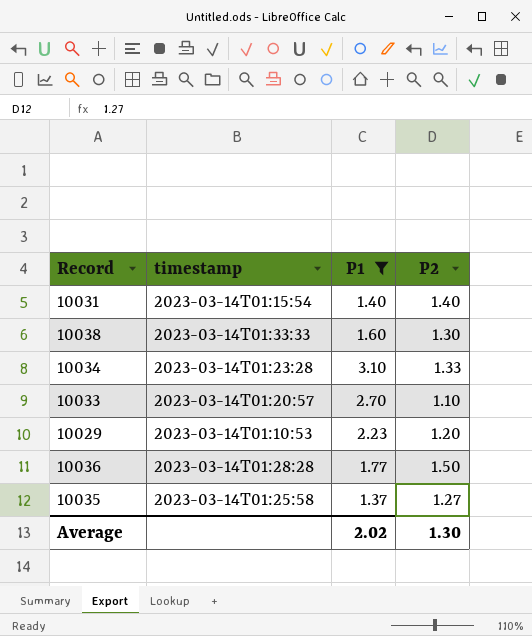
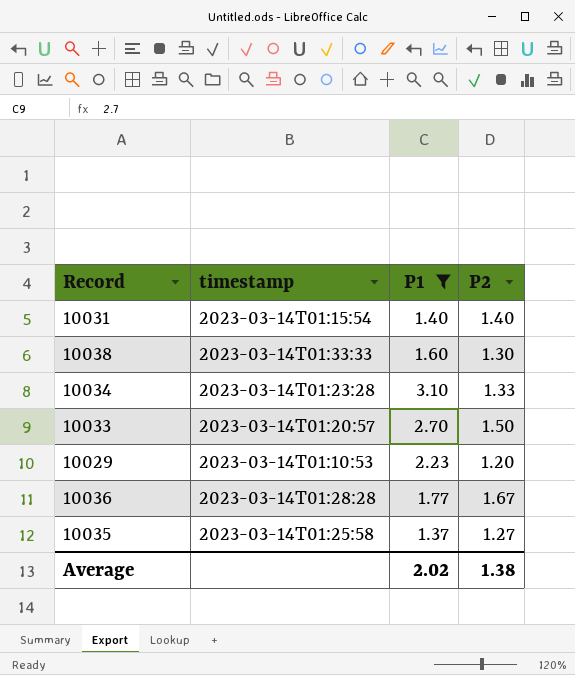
10033 | P2: 1.10 -> 1.50
10036 | P2: 1.50 -> 1.67
Average | P2: 1.30 -> 1.38

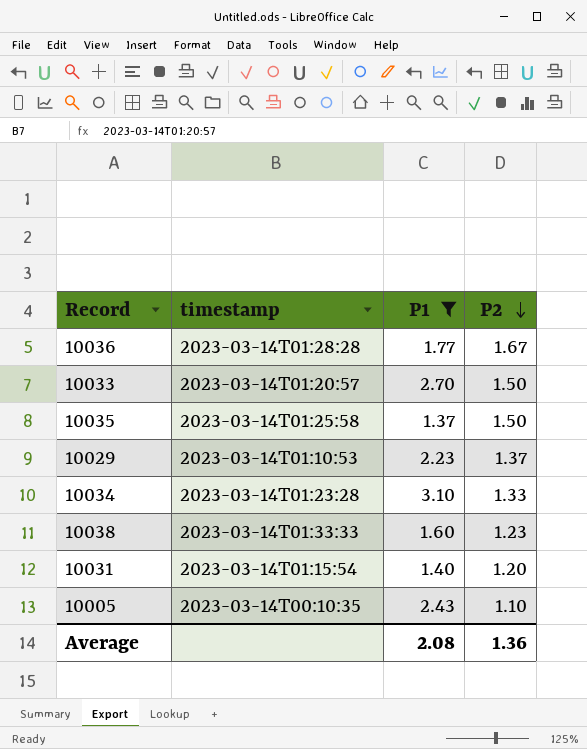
row order: none -> P2 descending
10035 | P2: 1.27 -> 1.50
10029 | P2: 1.20 -> 1.37
10038 | P2: 1.30 -> 1.23
10031 | P2: 1.40 -> 1.20
row 10005: none -> 2023-03-14T00:10:35 | 2.43 | 1.10
Average | P1: 2.02 -> 2.08
Average | P2: 1.38 -> 1.36

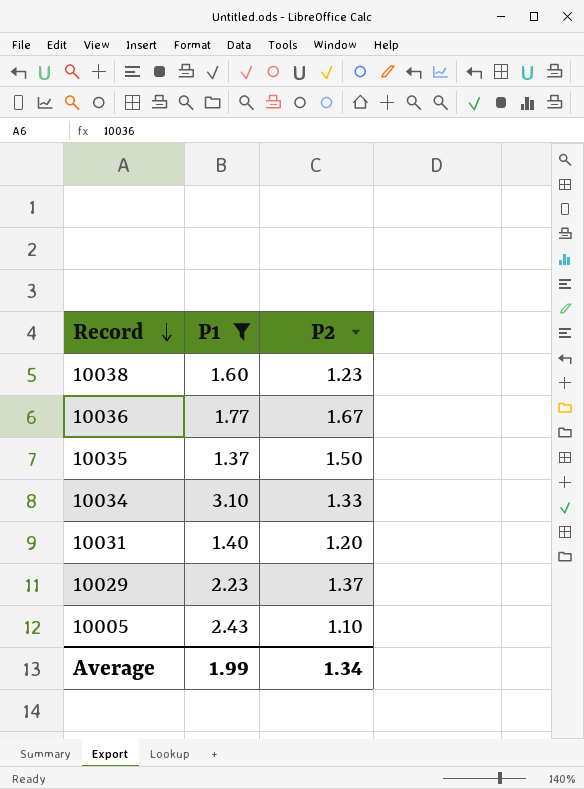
row order: P2 descending -> Record descending
column timestamp | position: 2 -> none
row 10033: 2023-03-14T01:20:57 | 2.70 | 1.50 -> none
Average | P1: 2.08 -> 1.99
Average | P2: 1.36 -> 1.34

